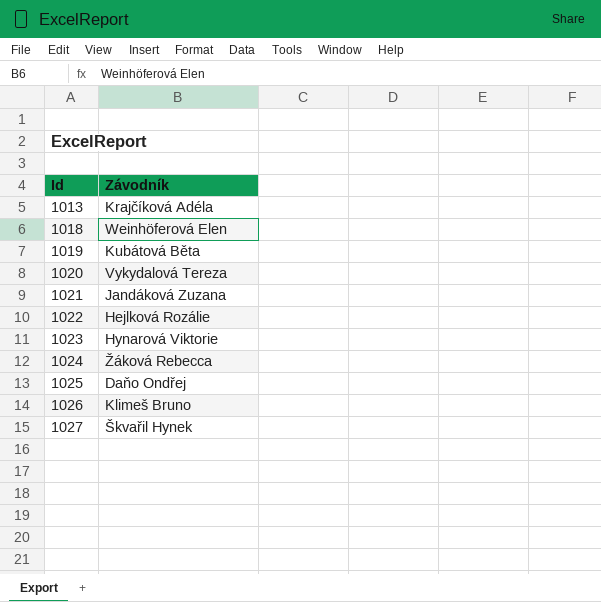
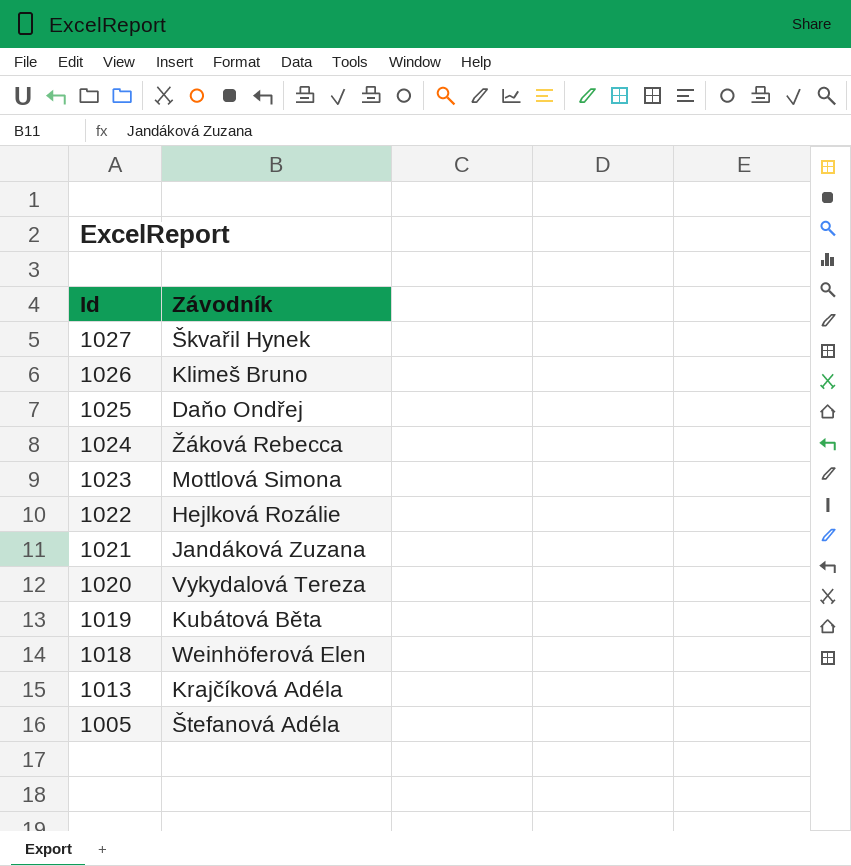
row order: Id ascending -> Id descending
1023 | Závodník: Hynarová Viktorie -> Mottlová Simona
row 1005: none -> Štefanová Adéla

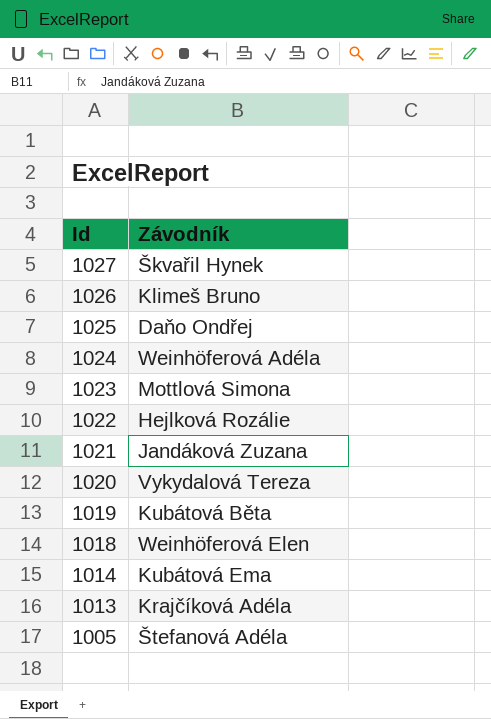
1024 | Závodník: Žáková Rebecca -> Weinhöferová Adéla
row 1014: none -> Kubátová Ema

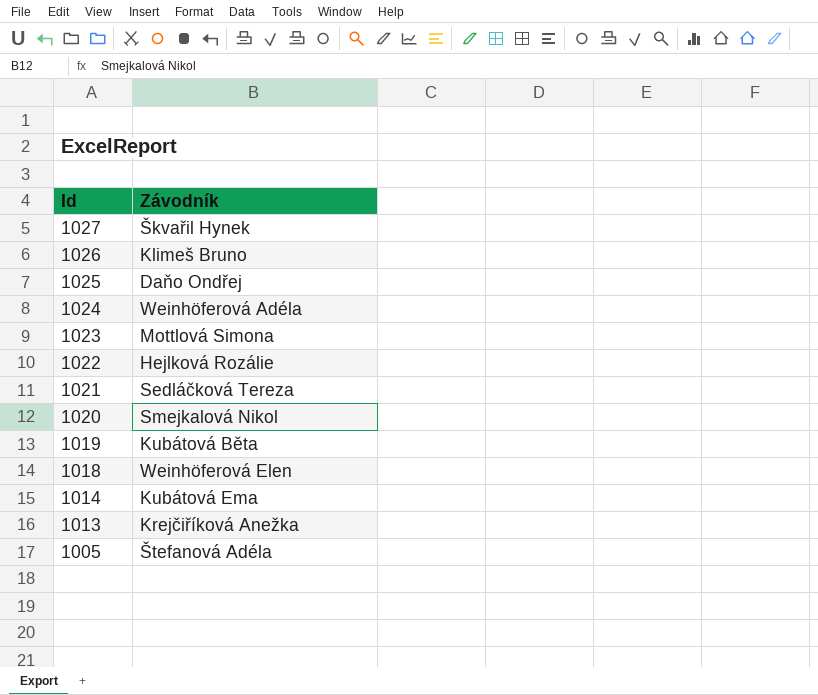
1021 | Závodník: Jandáková Zuzana -> Sedláčková Tereza
1020 | Závodník: Vykydalová Tereza -> Smejkalová Nikol
1013 | Závodník: Krajčíková Adéla -> Krejčiříková Anežka

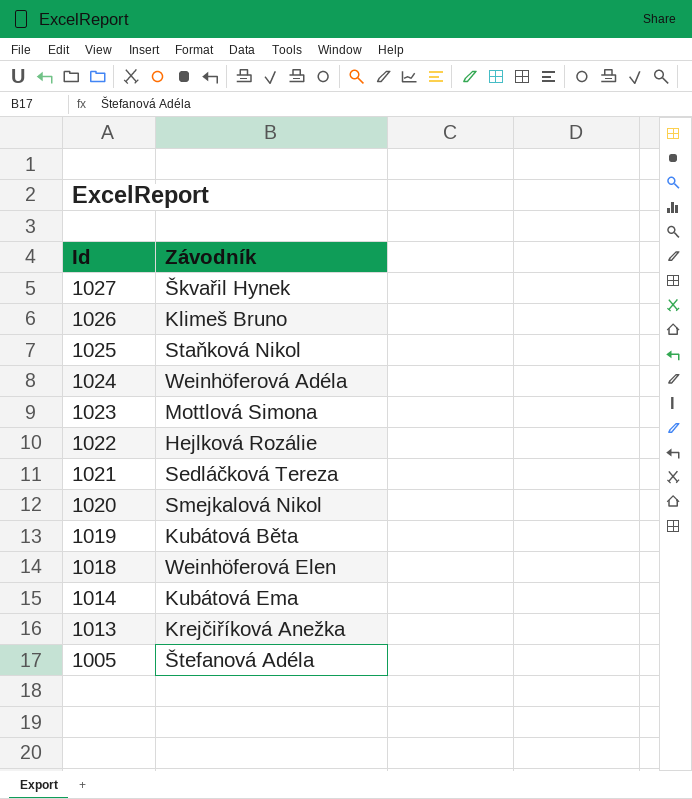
1025 | Závodník: Daňo Ondřej -> Staňková Nikol

